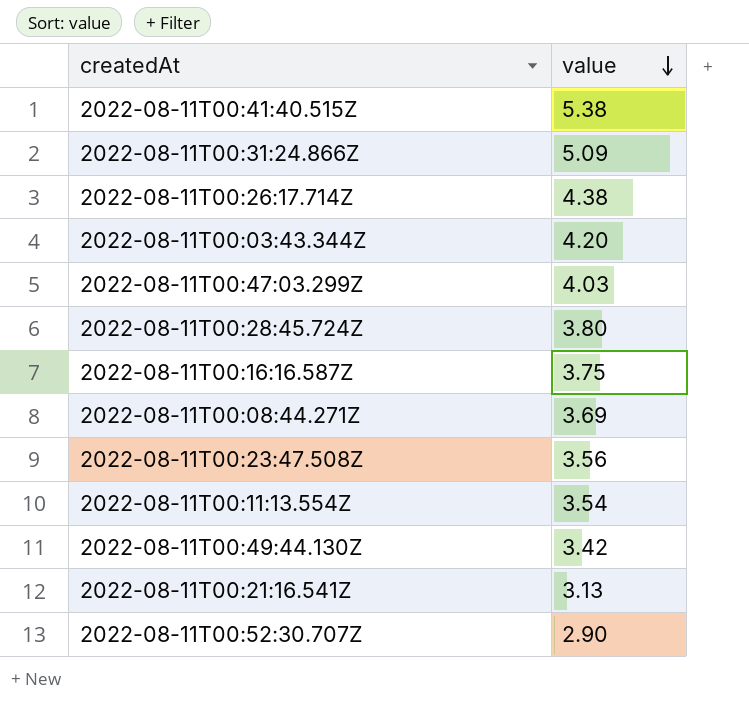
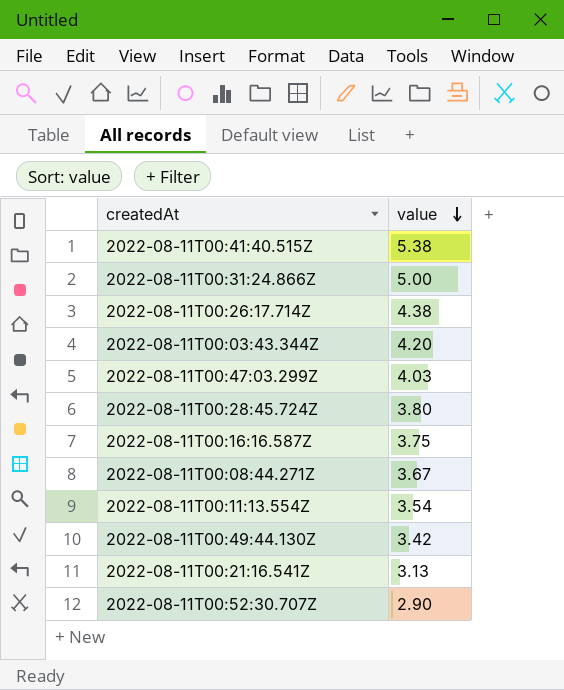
row 2022-08-11T00:23:47.508Z: 3.56 -> none
2022-08-11T00:31:24.866Z | value: 5.09 -> 5.00
2022-08-11T00:08:44.271Z | value: 3.69 -> 3.67

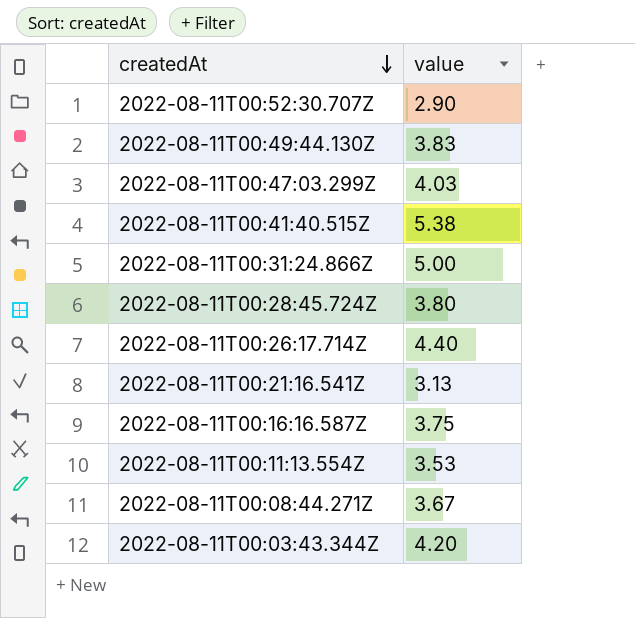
row order: value descending -> createdAt descending
2022-08-11T00:49:44.130Z | value: 3.42 -> 3.83
2022-08-11T00:26:17.714Z | value: 4.38 -> 4.40
2022-08-11T00:11:13.554Z | value: 3.54 -> 3.53

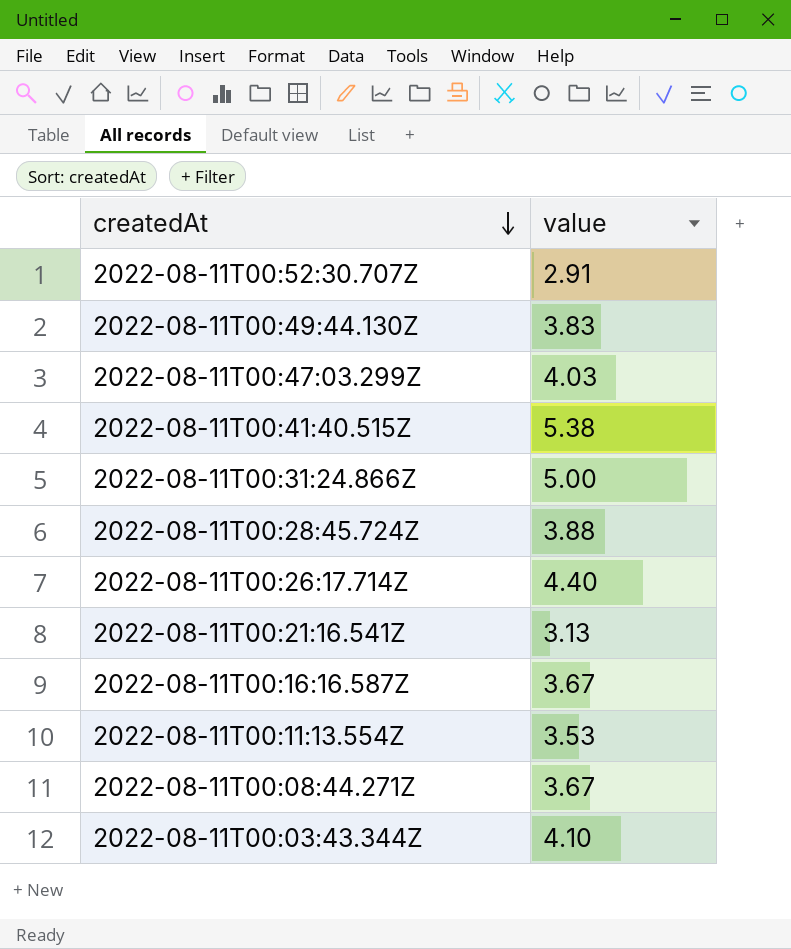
2022-08-11T00:52:30.707Z | value: 2.90 -> 2.91
2022-08-11T00:28:45.724Z | value: 3.80 -> 3.88
2022-08-11T00:16:16.587Z | value: 3.75 -> 3.67
2022-08-11T00:03:43.344Z | value: 4.20 -> 4.10

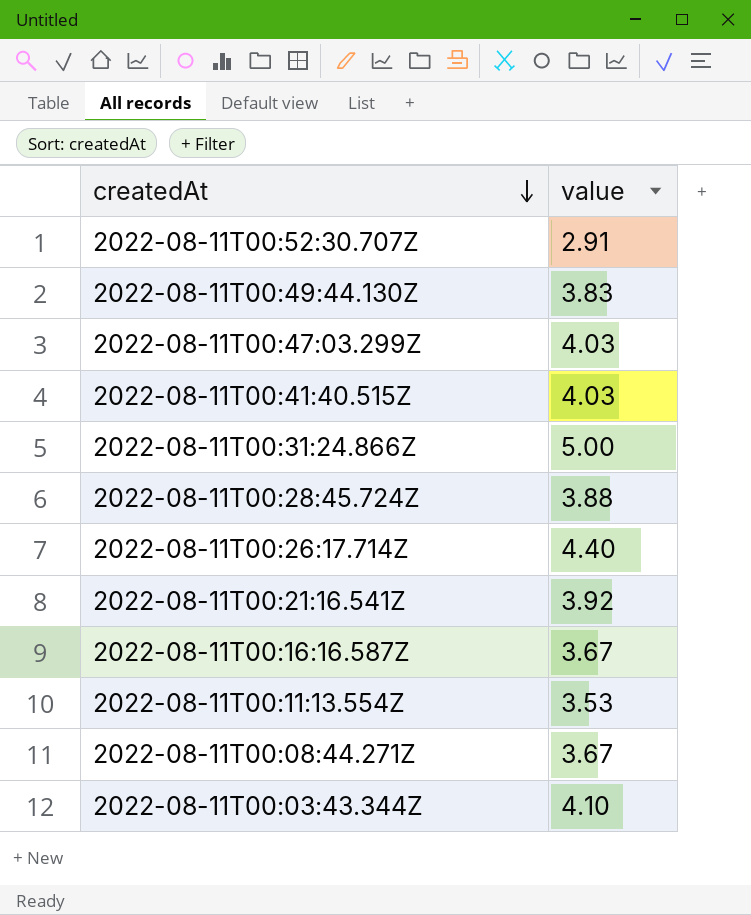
2022-08-11T00:41:40.515Z | value: 5.38 -> 4.03
2022-08-11T00:21:16.541Z | value: 3.13 -> 3.92

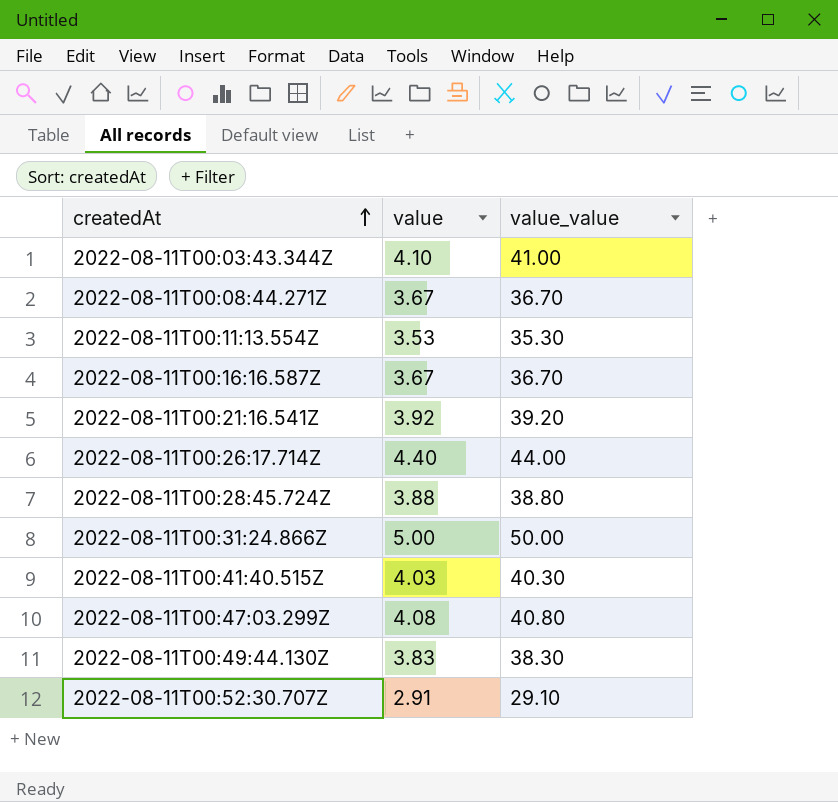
row order: createdAt descending -> createdAt ascending
column value_value | formula: none -> [value] * 10
2022-08-11T00:47:03.299Z | value: 4.03 -> 4.08

